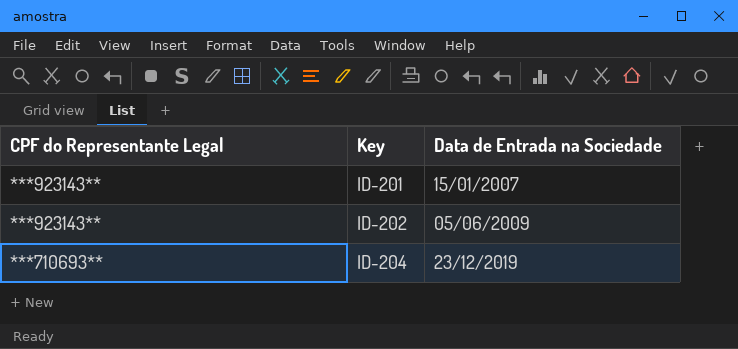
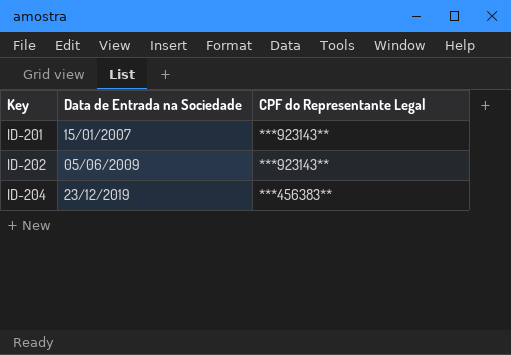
column CPF do Representante Legal | position: 1 -> 3
ID-204 | CPF do Representante Legal: ***710693** -> ***456383**

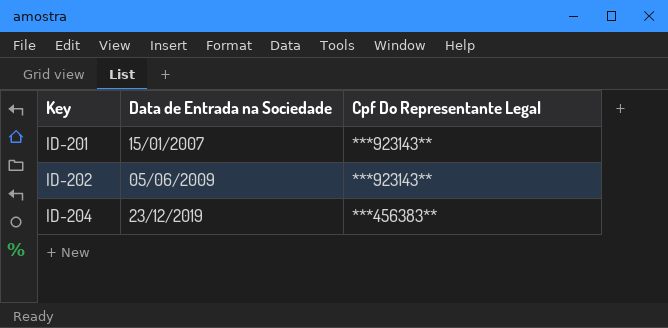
column name: CPF do Representante Legal -> Cpf Do Representante Legal

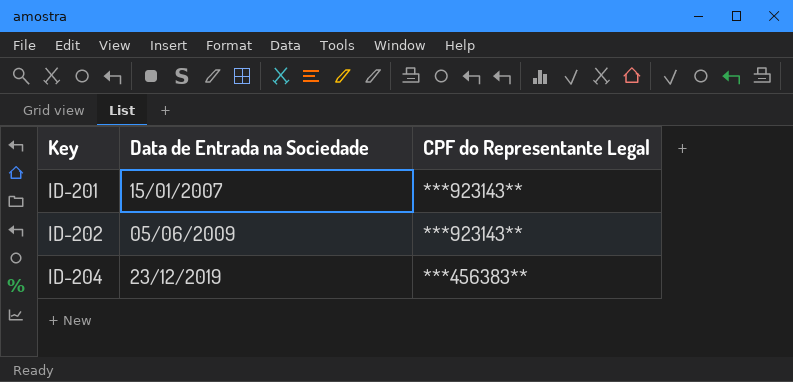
column name: Cpf Do Representante Legal -> CPF do Representante Legal

